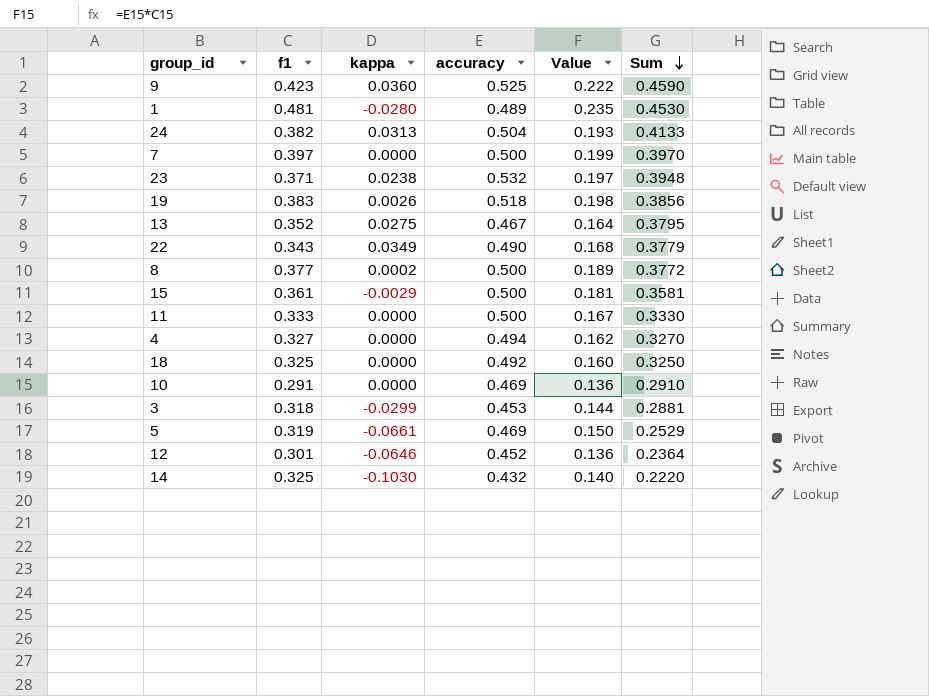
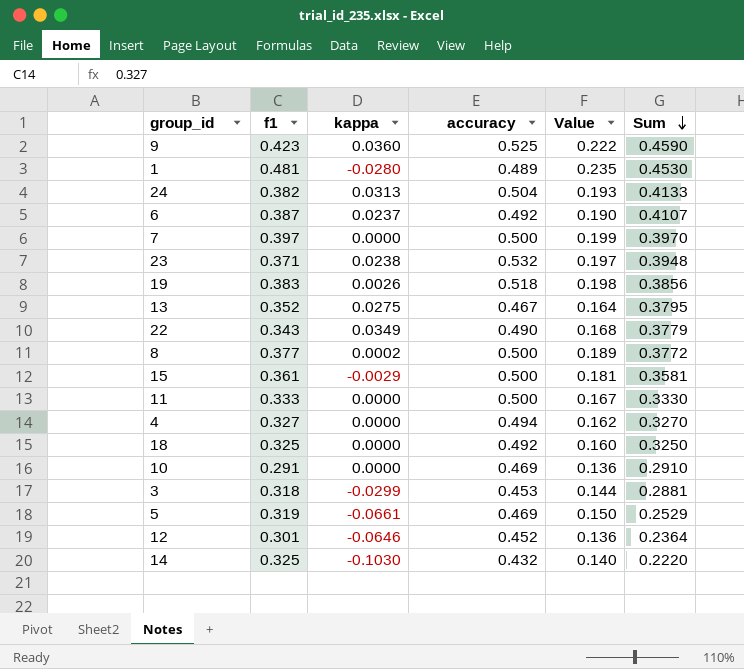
row 6: none -> 0.387 | 0.0237 | 0.492 | 0.190 | 0.4107

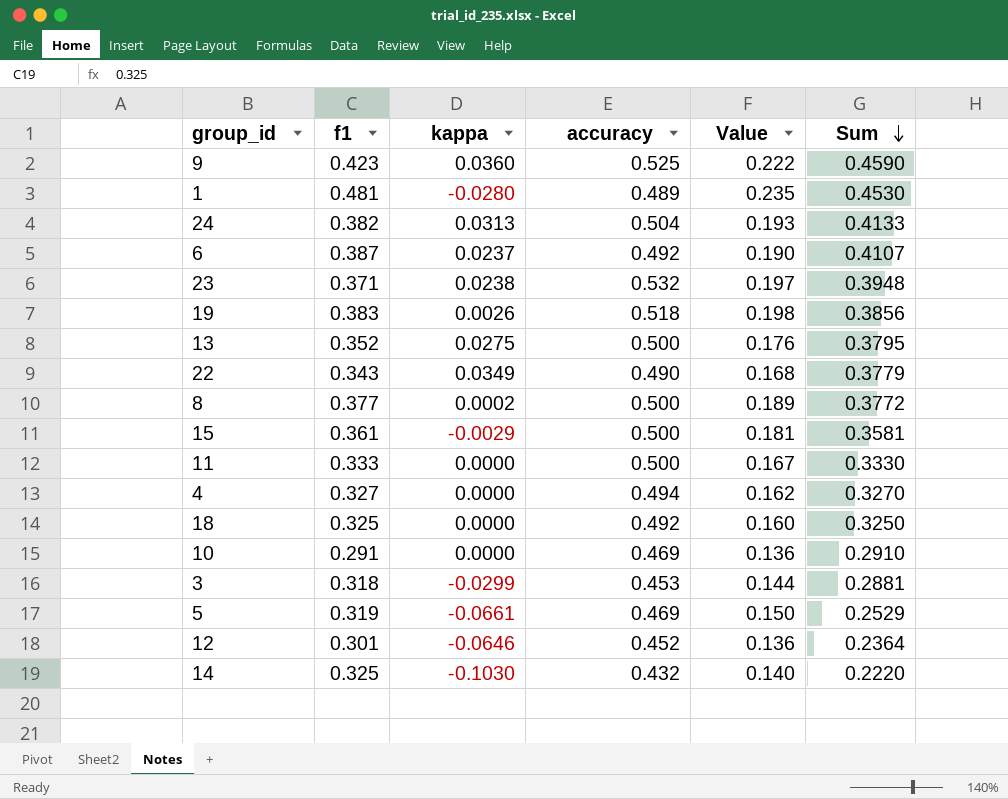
row 7: 0.397 | 0.0000 | 0.500 | 0.199 | 0.3970 -> none
13 | accuracy: 0.467 -> 0.500
13 | Value: 0.164 -> 0.176

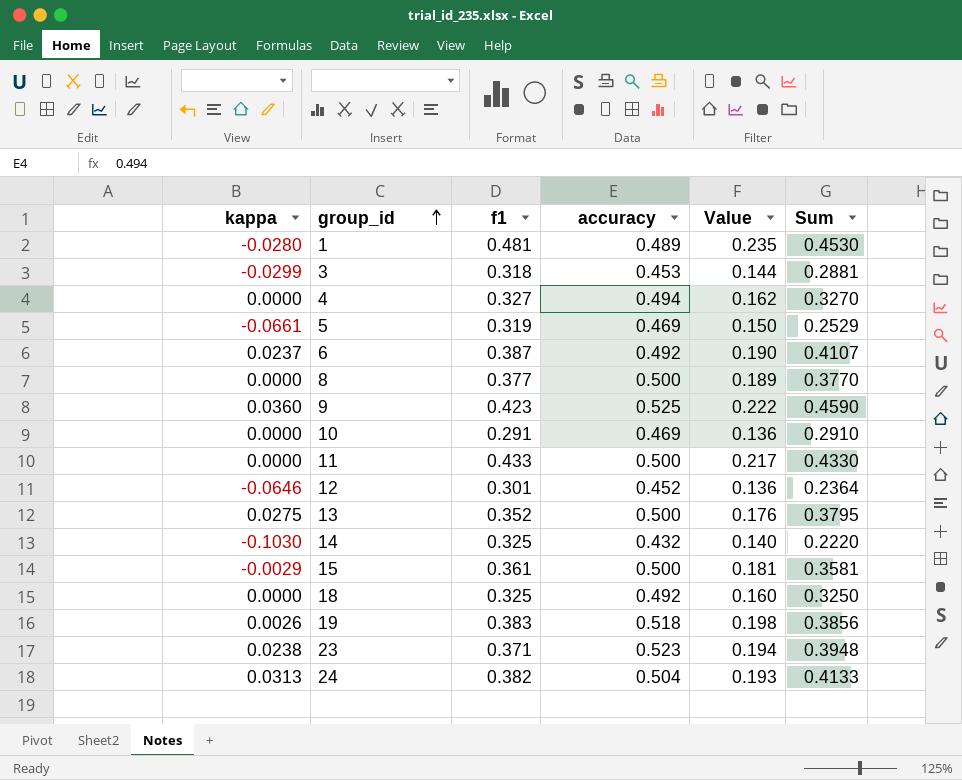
row order: Sum descending -> group_id ascending
column kappa | position: 3 -> 1
row 22: 0.343 | 0.0349 | 0.490 | 0.168 | 0.3779 -> none
8 | kappa: 0.0002 -> 0.0000
8 | Sum: 0.3772 -> 0.3770
11 | f1: 0.333 -> 0.433
11 | Value: 0.167 -> 0.217
11 | Sum: 0.3330 -> 0.4330
23 | accuracy: 0.532 -> 0.523
23 | Value: 0.197 -> 0.194

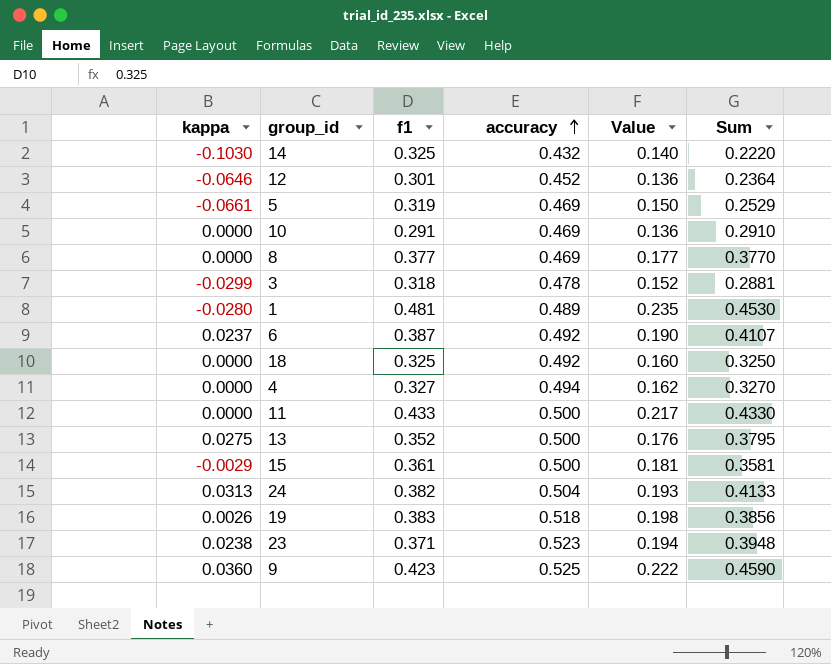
row order: group_id ascending -> accuracy ascending
8 | accuracy: 0.500 -> 0.469
8 | Value: 0.189 -> 0.177
3 | accuracy: 0.453 -> 0.478
3 | Value: 0.144 -> 0.152

